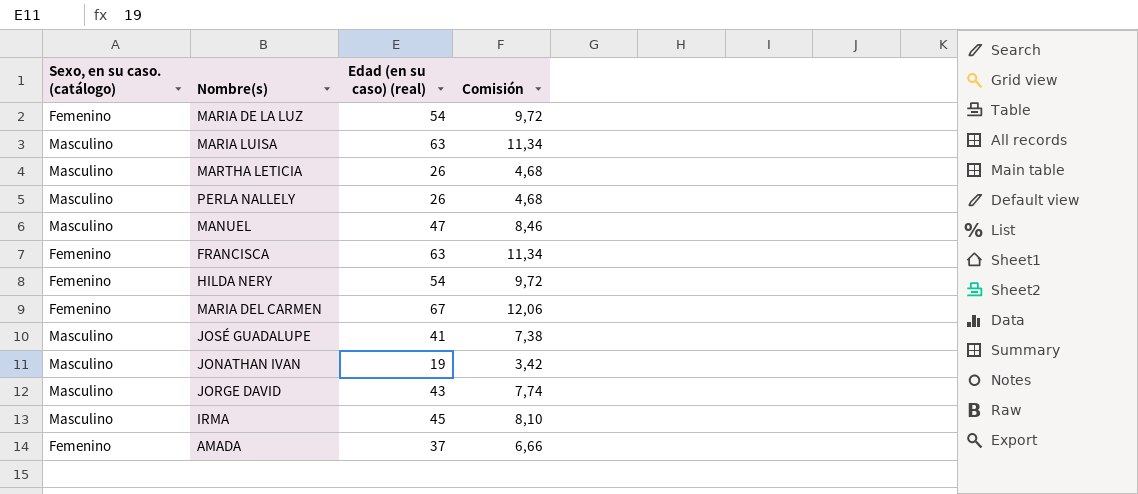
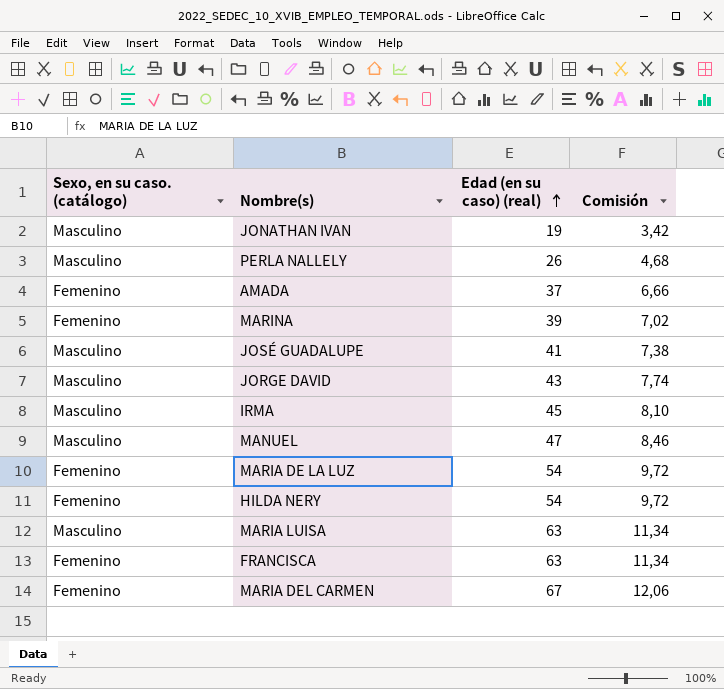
row order: none -> Edad (en su caso) (real) ascending
row MARTHA LETICIA: Masculino | 26 | 4,68 -> none
row MARINA: none -> Femenino | 39 | 7,02

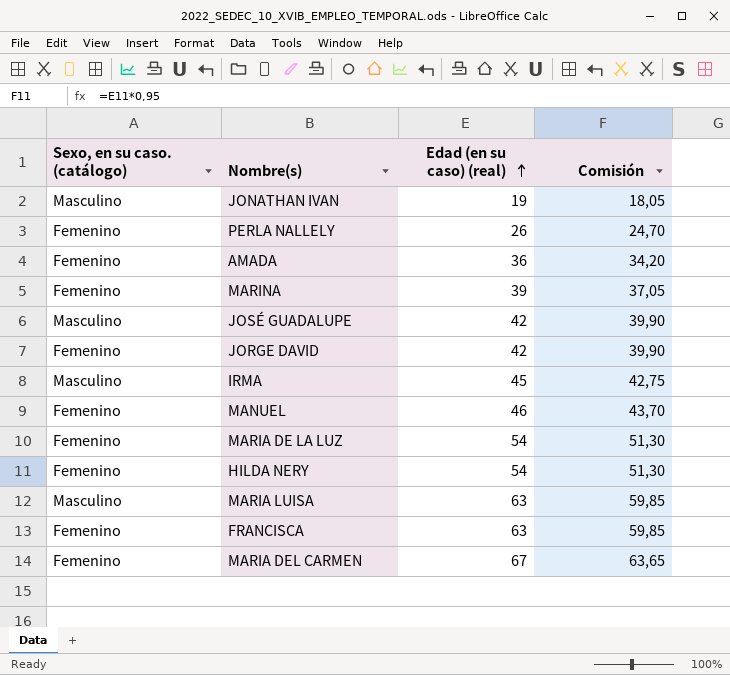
column Comisión | formula: [Edad (en su caso) (real)] * 0,18 -> [Edad (en su caso) (real)] * 0,95
PERLA NALLELY | Sexo, en su caso. (catálogo): Masculino -> Femenino
AMADA | Edad (en su caso) (real): 37 -> 36
JOSÉ GUADALUPE | Edad (en su caso) (real): 41 -> 42
JORGE DAVID | Sexo, en su caso. (catálogo): Masculino -> Femenino
JORGE DAVID | Edad (en su caso) (real): 43 -> 42
MANUEL | Sexo, en su caso. (catálogo): Masculino -> Femenino
MANUEL | Edad (en su caso) (real): 47 -> 46

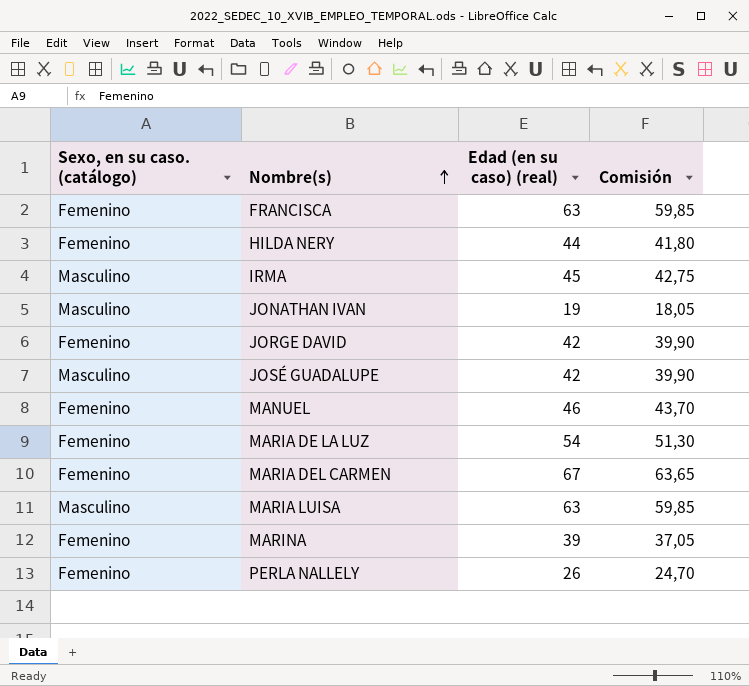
row order: Edad (en su caso) (real) ascending -> Nombre(s) ascending
row AMADA: Femenino | 36 | 34,20 -> none
HILDA NERY | Edad (en su caso) (real): 54 -> 44
HILDA NERY | Comisión: 51,30 -> 41,80

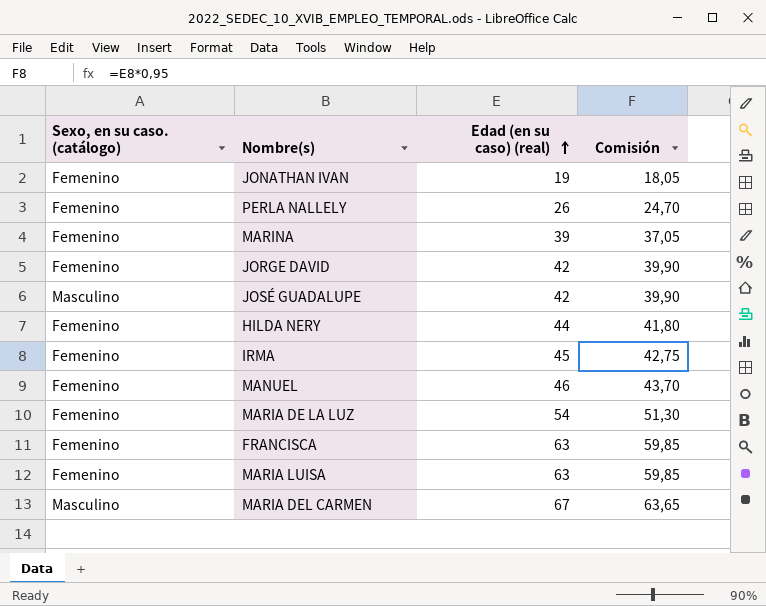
row order: Nombre(s) ascending -> Edad (en su caso) (real) ascending
JONATHAN IVAN | Sexo, en su caso. (catálogo): Masculino -> Femenino
IRMA | Sexo, en su caso. (catálogo): Masculino -> Femenino
MARIA LUISA | Sexo, en su caso. (catálogo): Masculino -> Femenino
MARIA DEL CARMEN | Sexo, en su caso. (catálogo): Femenino -> Masculino

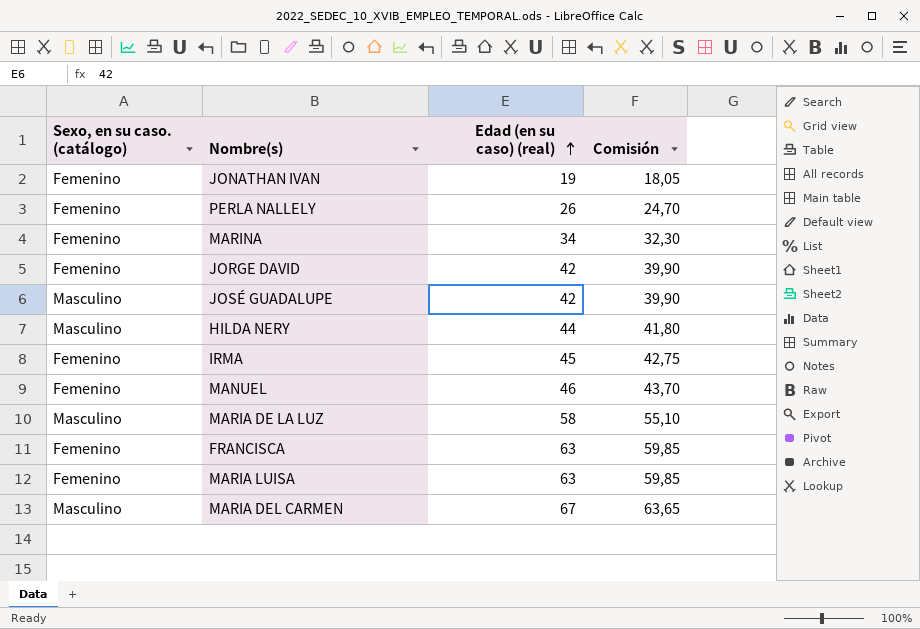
MARINA | Edad (en su caso) (real): 39 -> 34
MARINA | Comisión: 37,05 -> 32,30
HILDA NERY | Sexo, en su caso. (catálogo): Femenino -> Masculino
MARIA DE LA LUZ | Sexo, en su caso. (catálogo): Femenino -> Masculino
MARIA DE LA LUZ | Edad (en su caso) (real): 54 -> 58
MARIA DE LA LUZ | Comisión: 51,30 -> 55,10

